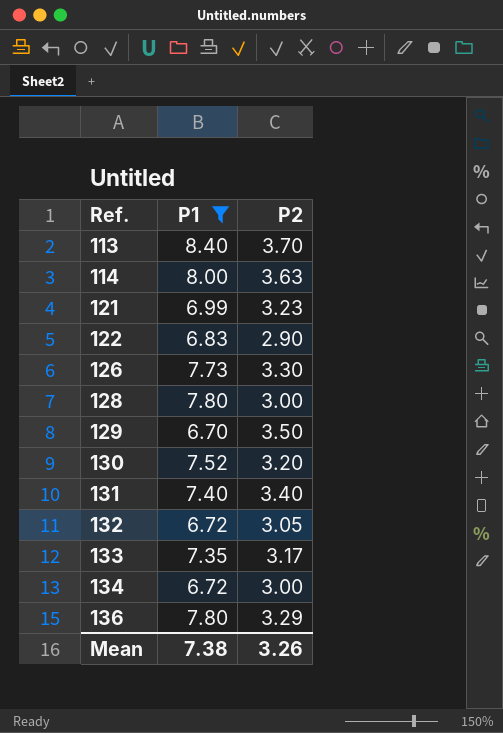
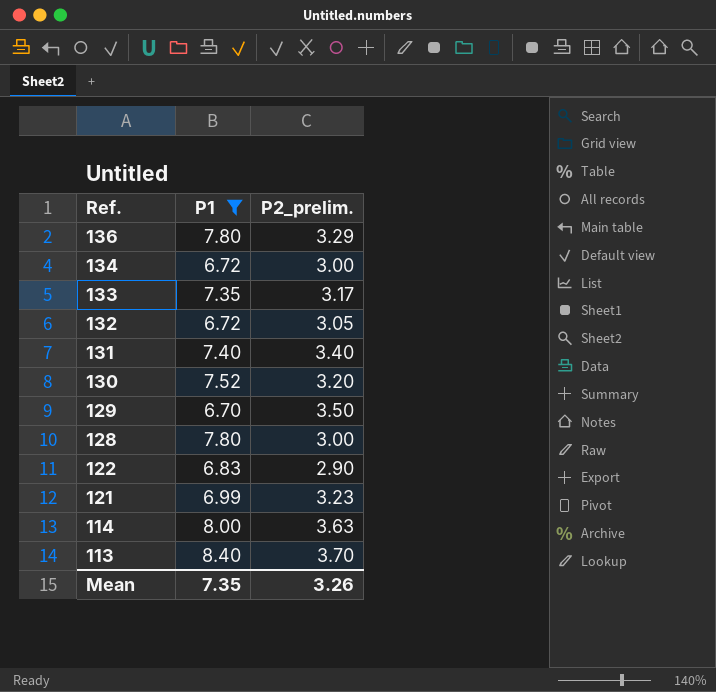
row order: Ref. ascending -> Ref. descending
column name: P2 -> P2_prelim.
row 126: 7.73 | 3.30 -> none
Mean | P1: 7.38 -> 7.35

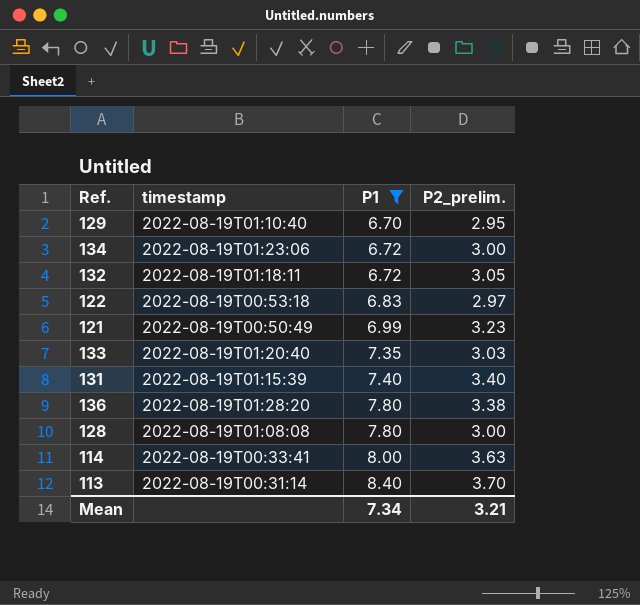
row order: Ref. descending -> P1 ascending
column timestamp | position: none -> 2
row 130: 7.52 | 3.20 -> none
129 | P2_prelim.: 3.50 -> 2.95
122 | P2_prelim.: 2.90 -> 2.97
133 | P2_prelim.: 3.17 -> 3.03
136 | P2_prelim.: 3.29 -> 3.38
Mean | P1: 7.35 -> 7.34
Mean | P2_prelim.: 3.26 -> 3.21

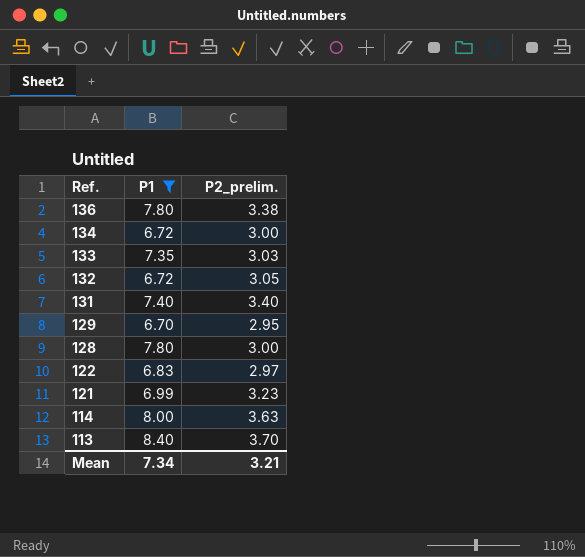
row order: P1 ascending -> Ref. descending
column timestamp | position: 2 -> none

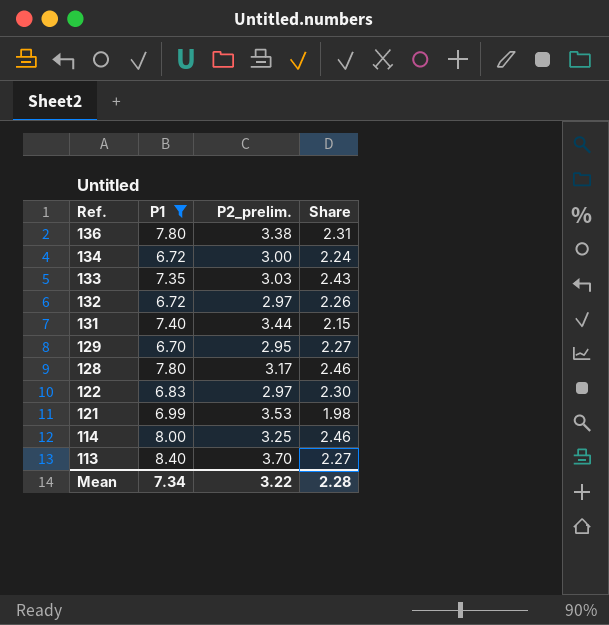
column Share | formula: none -> [P1] / [P2_prelim.]
132 | P2_prelim.: 3.05 -> 2.97
131 | P2_prelim.: 3.40 -> 3.44
128 | P2_prelim.: 3.00 -> 3.17
121 | P2_prelim.: 3.23 -> 3.53
114 | P2_prelim.: 3.63 -> 3.25
Mean | P2_prelim.: 3.21 -> 3.22

